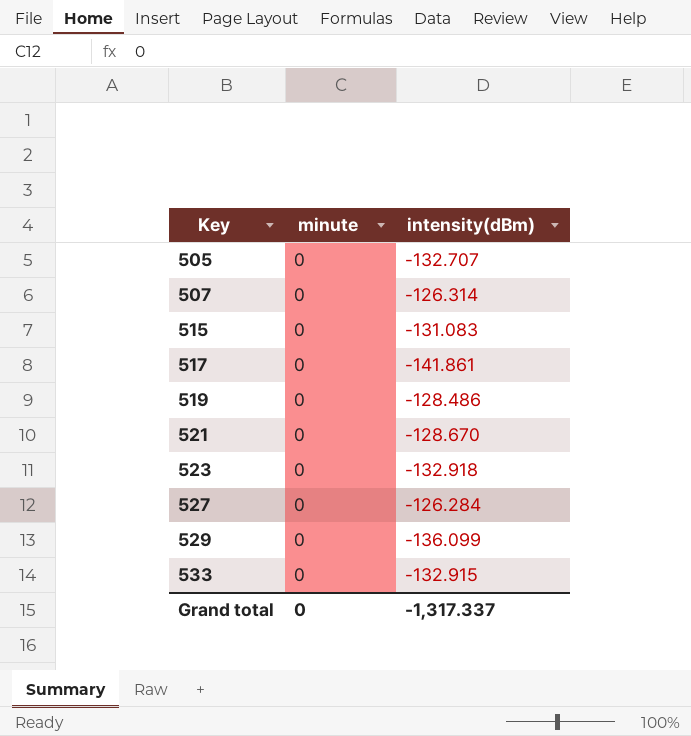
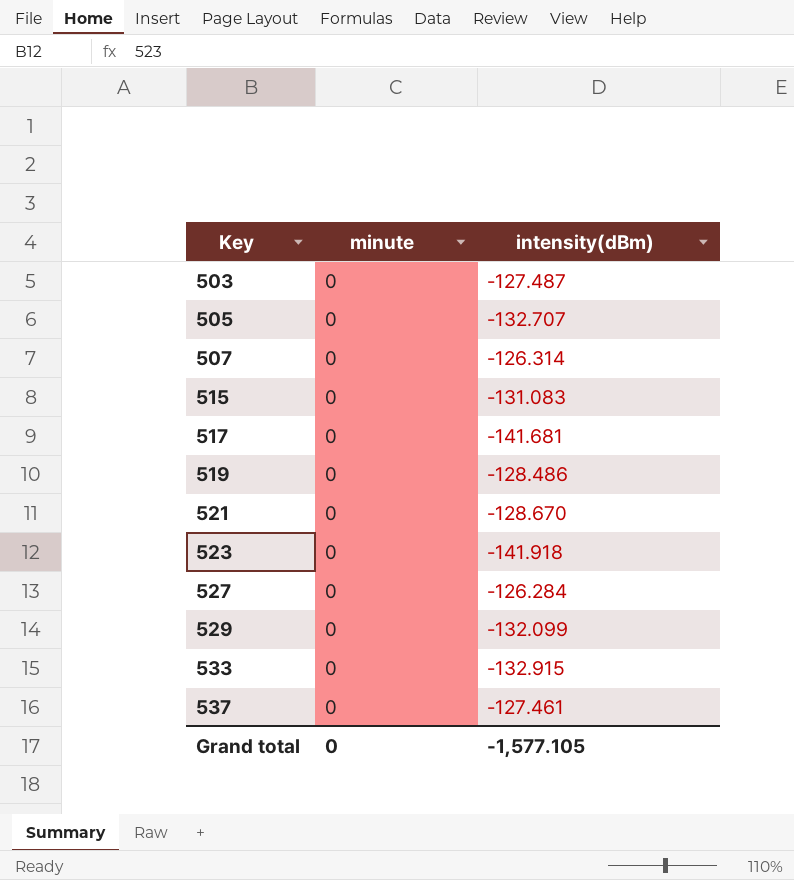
row 503: none -> 0 | -127.487
517 | intensity(dBm): -141.861 -> -141.681
523 | intensity(dBm): -132.918 -> -141.918
529 | intensity(dBm): -136.099 -> -132.099
row 537: none -> 0 | -127.461
Grand total | intensity(dBm): -1,317.337 -> -1,577.105

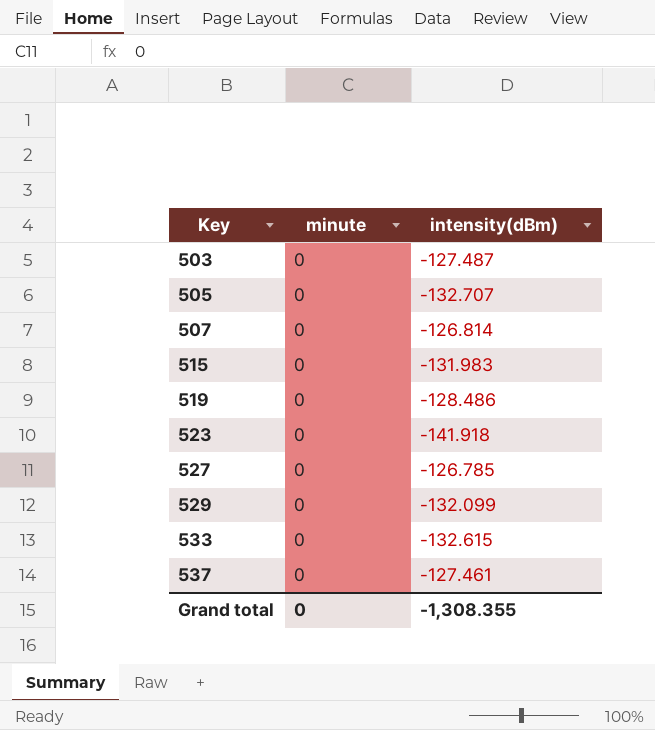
row 517: 0 | -141.681 -> none
row 521: 0 | -128.670 -> none
507 | intensity(dBm): -126.314 -> -126.814
515 | intensity(dBm): -131.083 -> -131.983
527 | intensity(dBm): -126.284 -> -126.785
533 | intensity(dBm): -132.915 -> -132.615
Grand total | intensity(dBm): -1,577.105 -> -1,308.355

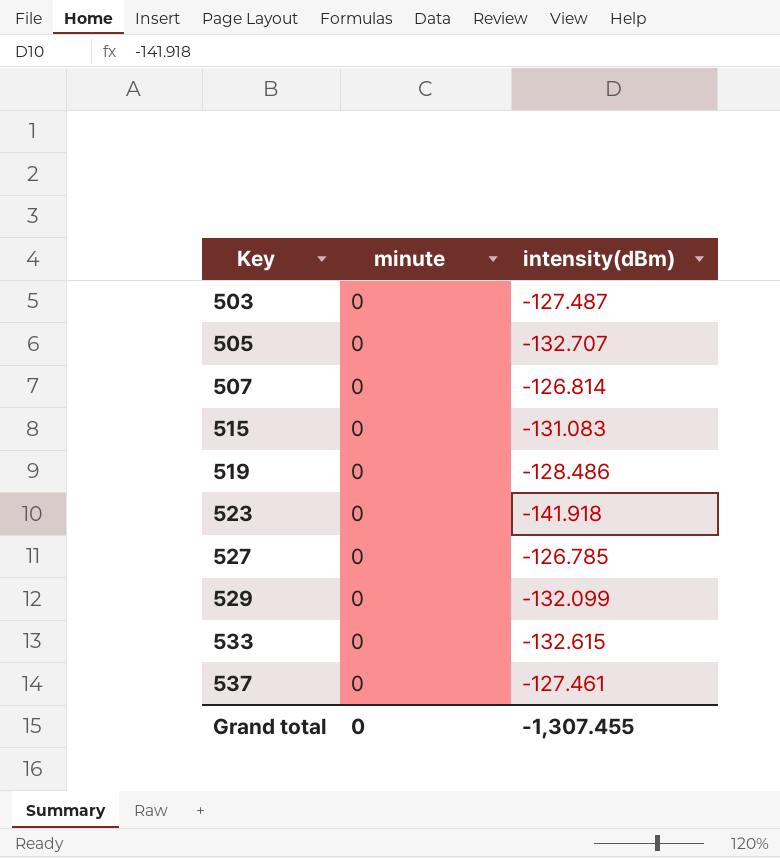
515 | intensity(dBm): -131.983 -> -131.083
Grand total | intensity(dBm): -1,308.355 -> -1,307.455

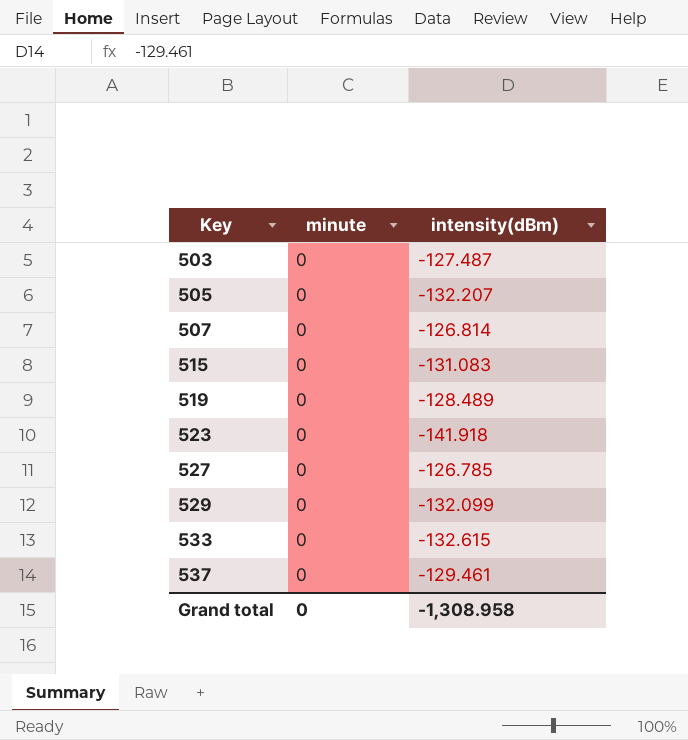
505 | intensity(dBm): -132.707 -> -132.207
519 | intensity(dBm): -128.486 -> -128.489
537 | intensity(dBm): -127.461 -> -129.461
Grand total | intensity(dBm): -1,307.455 -> -1,308.958

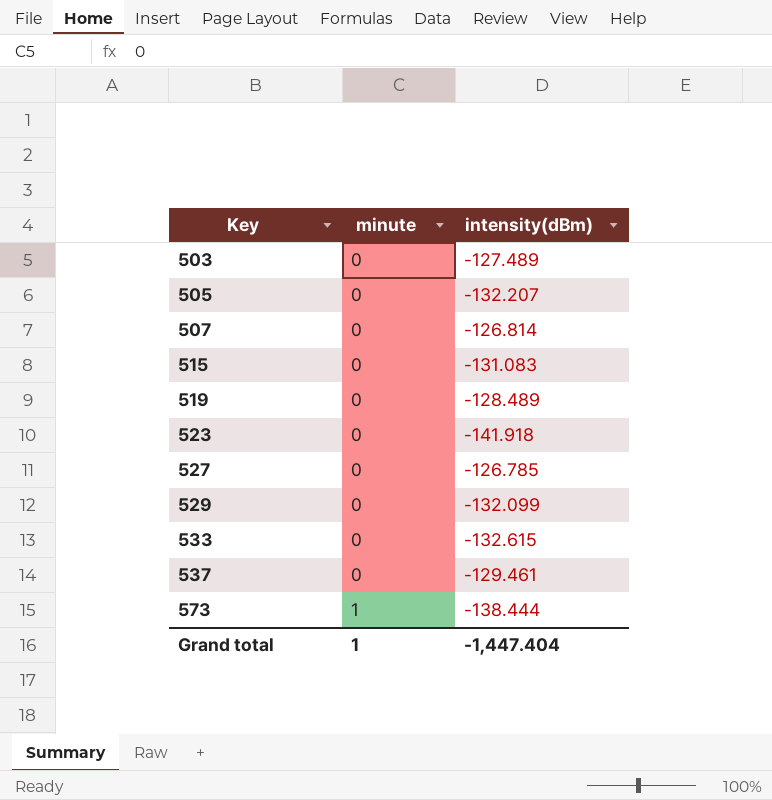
503 | intensity(dBm): -127.487 -> -127.489
row 573: none -> 1 | -138.444
Grand total | minute: 0 -> 1
Grand total | intensity(dBm): -1,308.958 -> -1,447.404

